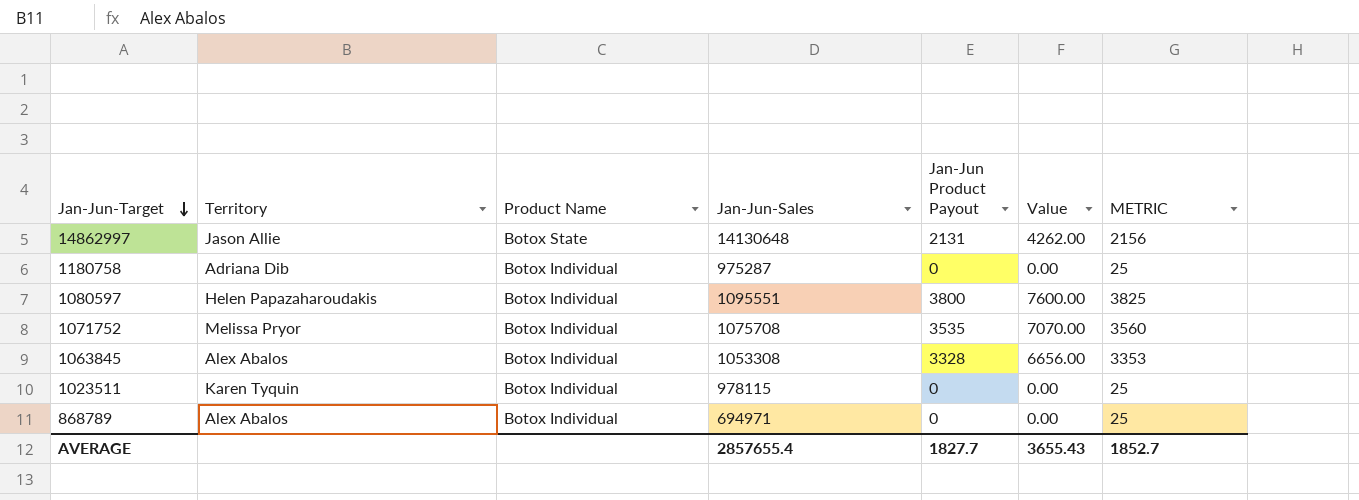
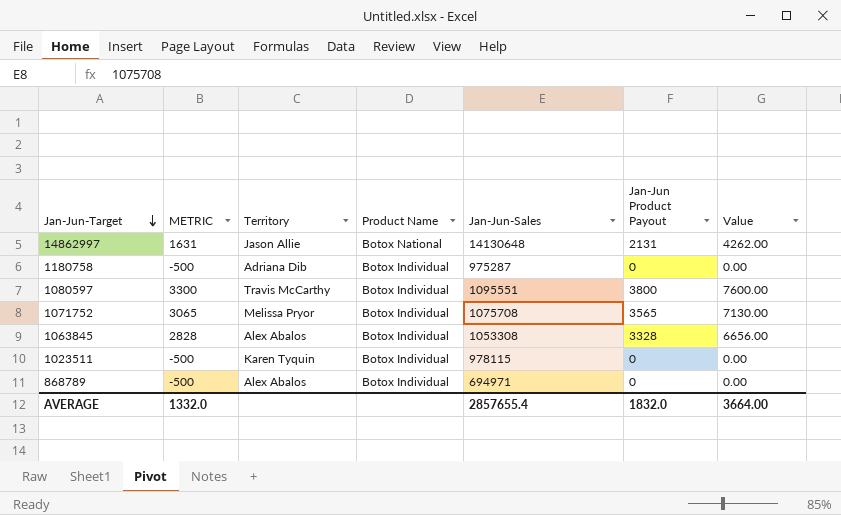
column METRIC | formula: [Jan-Jun Product Payout] + 25 -> [Jan-Jun Product Payout] - 500
column METRIC | position: 7 -> 2
14862997 | Product Name: Botox State -> Botox National
1080597 | Territory: Helen Papazaharoudakis -> Travis McCarthy
1071752 | Jan-Jun Product Payout: 3535 -> 3565
1071752 | Value: 7070.00 -> 7130.00
AVERAGE | METRIC: 1852.7 -> 1332.0
AVERAGE | Jan-Jun Product Payout: 1827.7 -> 1832.0
AVERAGE | Value: 3655.43 -> 3664.00

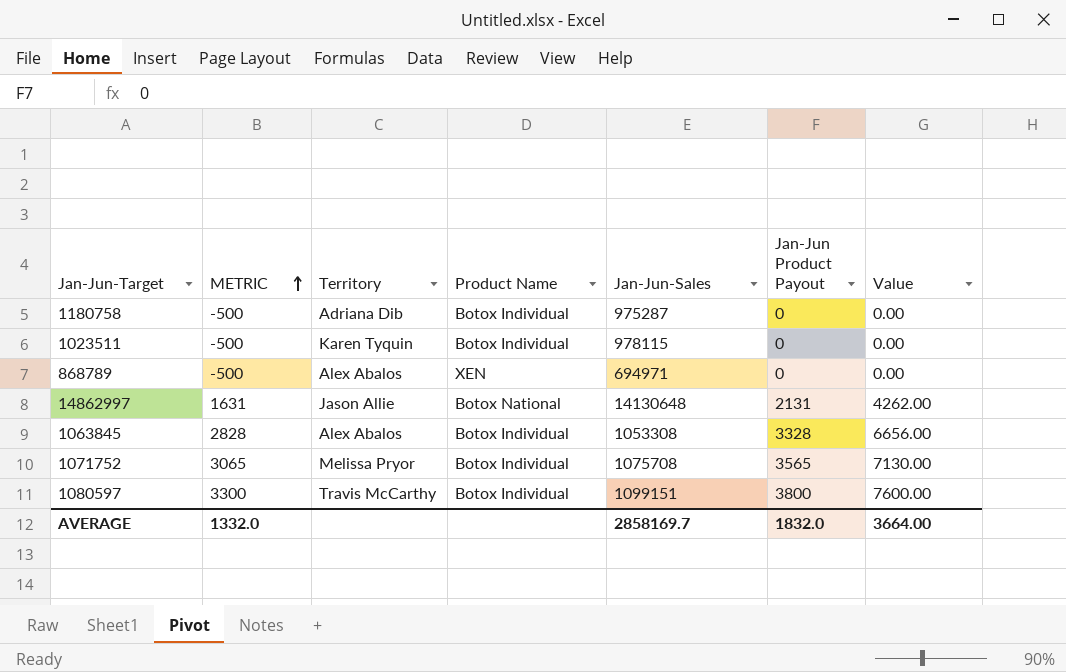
row order: Jan-Jun-Target descending -> METRIC ascending
868789 | Product Name: Botox Individual -> XEN
1080597 | Jan-Jun-Sales: 1095551 -> 1099151
AVERAGE | Jan-Jun-Sales: 2857655.4 -> 2858169.7

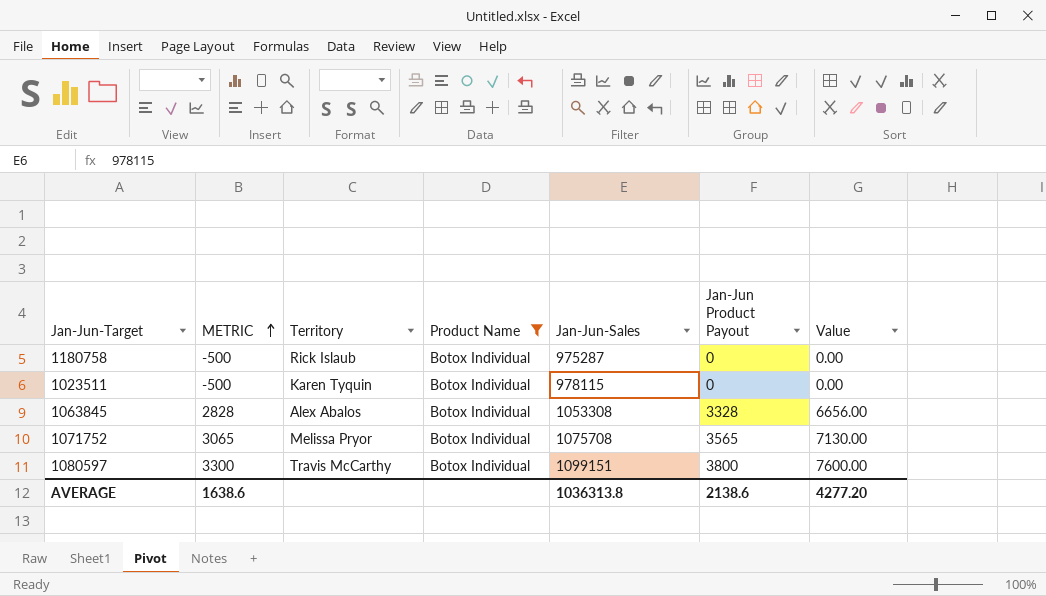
filter: none -> Product Name = Botox Individual
1180758 | Territory: Adriana Dib -> Rick Islaub
AVERAGE | METRIC: 1332.0 -> 1638.6
AVERAGE | Jan-Jun-Sales: 2858169.7 -> 1036313.8
AVERAGE | Jan-Jun Product Payout: 1832.0 -> 2138.6
AVERAGE | Value: 3664.00 -> 4277.20

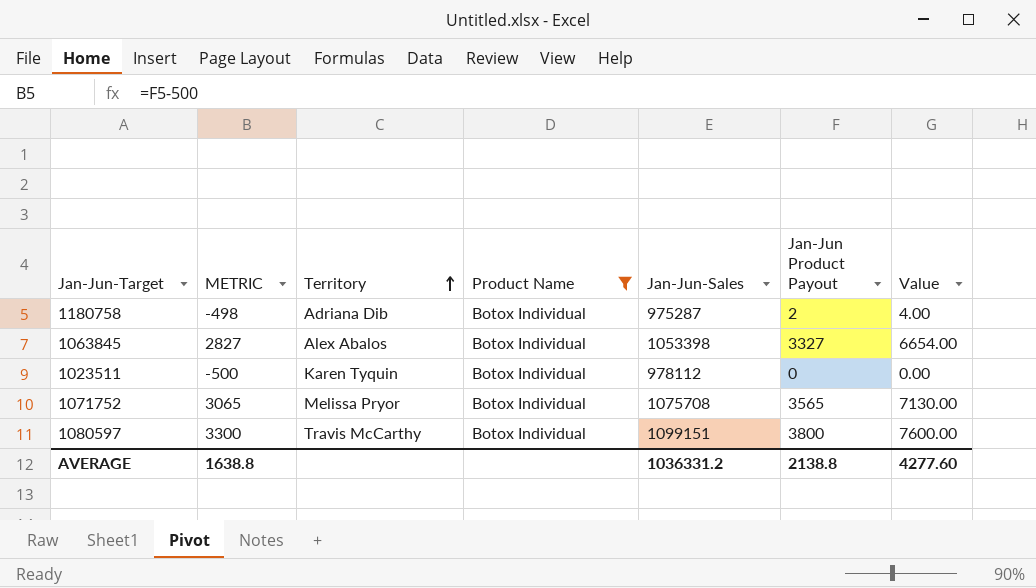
row order: METRIC ascending -> Territory ascending
1180758 | METRIC: -500 -> -498
1180758 | Territory: Rick Islaub -> Adriana Dib
1180758 | Jan-Jun Product Payout: 0 -> 2
1180758 | Value: 0.00 -> 4.00
1063845 | METRIC: 2828 -> 2827
1063845 | Jan-Jun-Sales: 1053308 -> 1053398
1063845 | Jan-Jun Product Payout: 3328 -> 3327
1063845 | Value: 6656.00 -> 6654.00
1023511 | Jan-Jun-Sales: 978115 -> 978112
AVERAGE | METRIC: 1638.6 -> 1638.8
AVERAGE | Jan-Jun-Sales: 1036313.8 -> 1036331.2
AVERAGE | Jan-Jun Product Payout: 2138.6 -> 2138.8
AVERAGE | Value: 4277.20 -> 4277.60

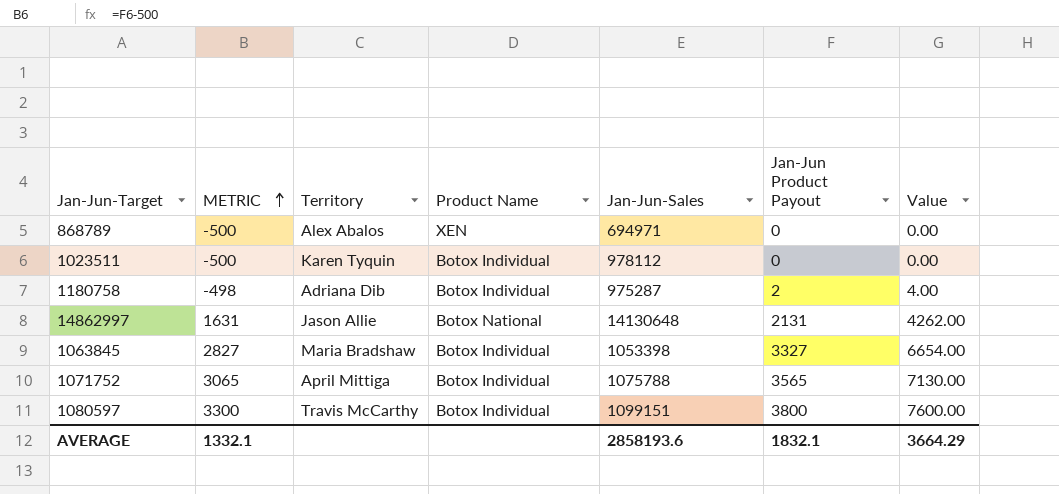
filter: Product Name = Botox Individual -> none
row order: Territory ascending -> METRIC ascending
1063845 | Territory: Alex Abalos -> Maria Bradshaw
1071752 | Territory: Melissa Pryor -> April Mittiga
1071752 | Jan-Jun-Sales: 1075708 -> 1075788
AVERAGE | METRIC: 1638.8 -> 1332.1
AVERAGE | Jan-Jun-Sales: 1036331.2 -> 2858193.6
AVERAGE | Jan-Jun Product Payout: 2138.8 -> 1832.1
AVERAGE | Value: 4277.60 -> 3664.29

